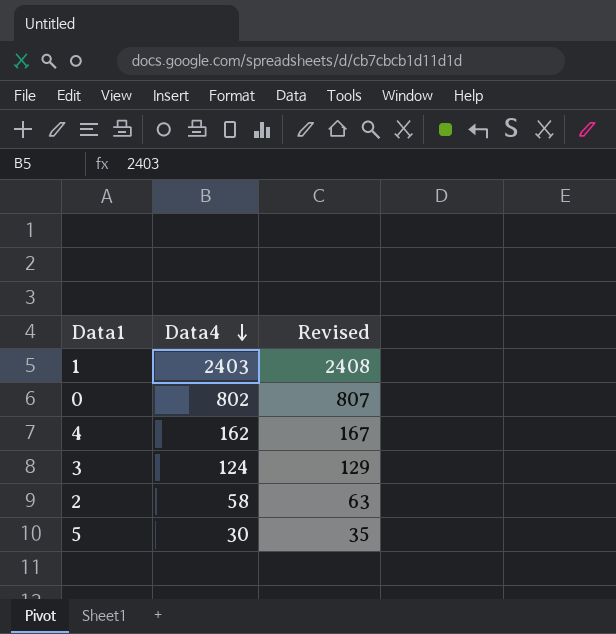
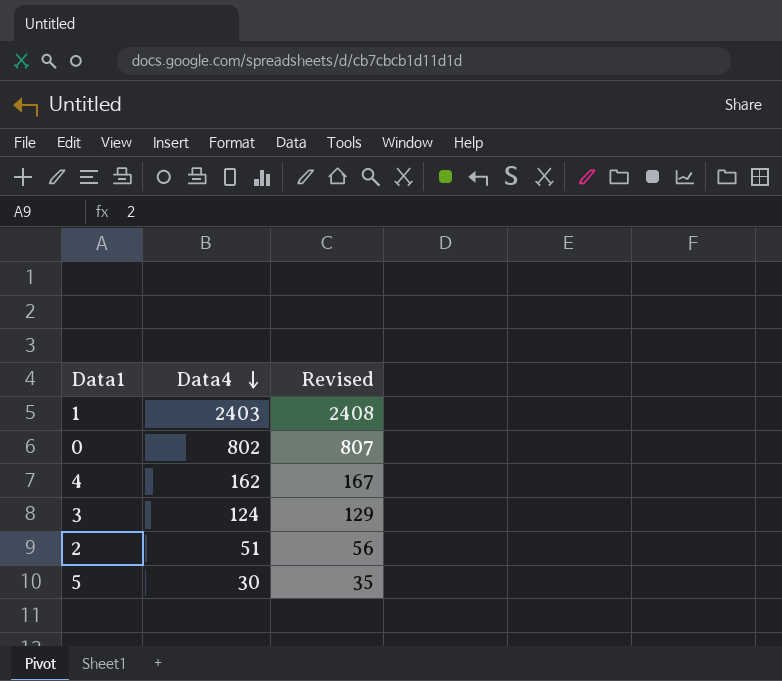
2 | Data4: 58 -> 51
2 | Revised: 63 -> 56

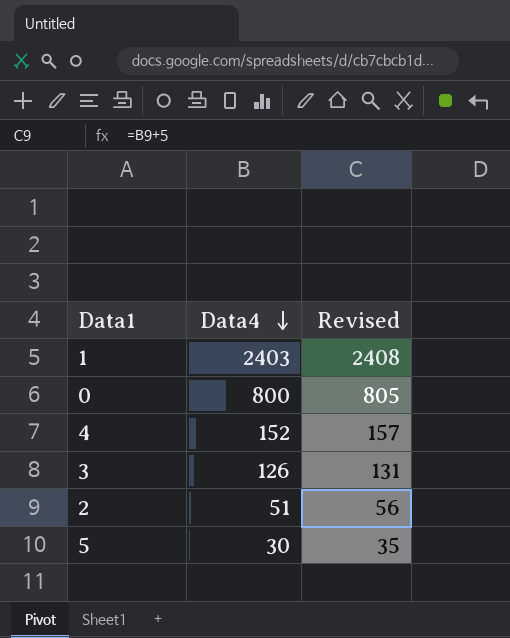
0 | Data4: 802 -> 800
0 | Revised: 807 -> 805
4 | Data4: 162 -> 152
4 | Revised: 167 -> 157
3 | Data4: 124 -> 126
3 | Revised: 129 -> 131

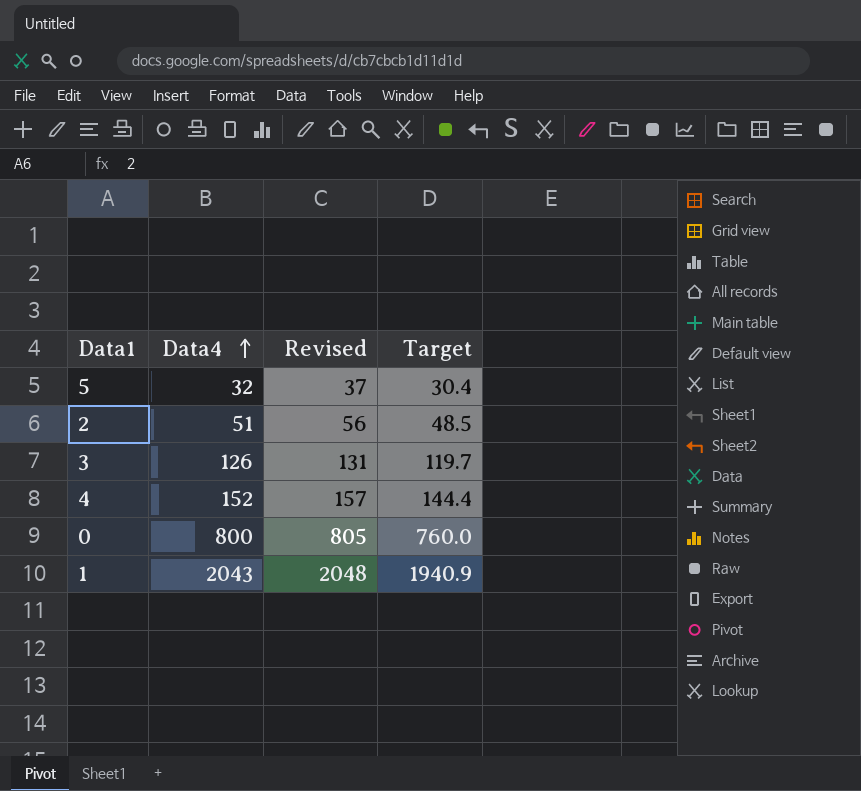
row order: Data4 descending -> Data4 ascending
column Target | formula: none -> [Data4] * 0.95
5 | Data4: 30 -> 32
5 | Revised: 35 -> 37
1 | Data4: 2403 -> 2043
1 | Revised: 2408 -> 2048

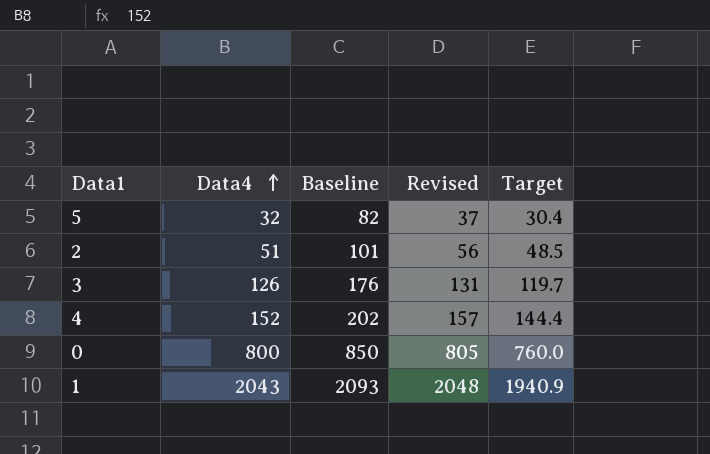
column Baseline | formula: none -> [Data4] + 50

